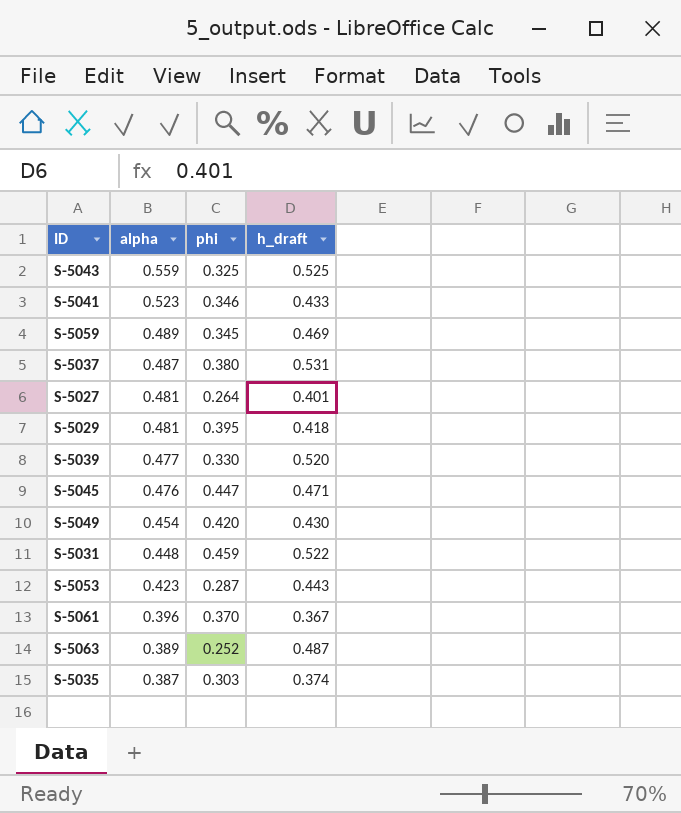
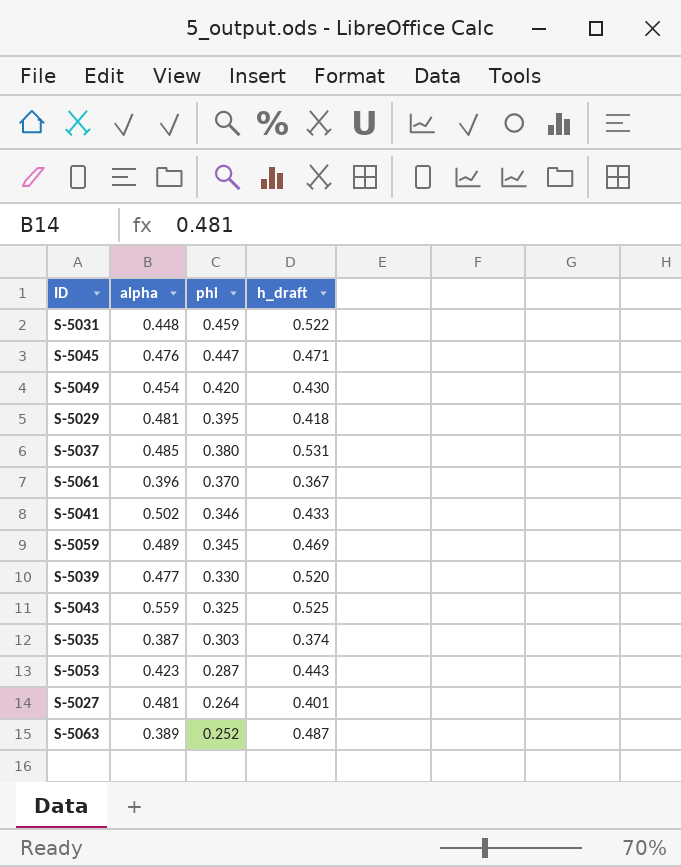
row order: alpha descending -> phi descending
S-5037 | alpha: 0.487 -> 0.485
S-5041 | alpha: 0.523 -> 0.502

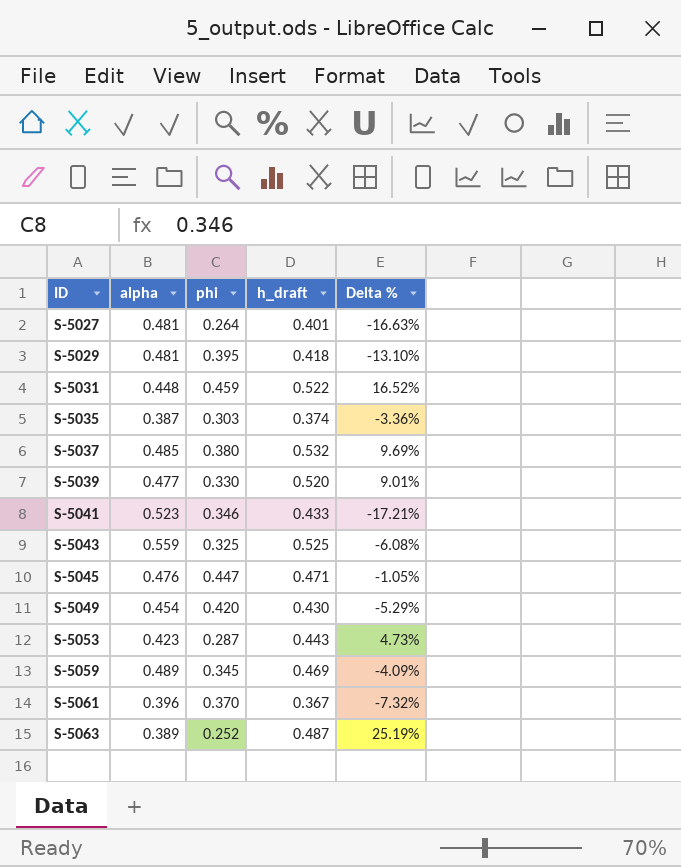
row order: phi descending -> ID ascending
column Delta % | formula: none -> ([h_draft] - [alpha]) / [alpha]
S-5037 | h_draft: 0.531 -> 0.532
S-5041 | alpha: 0.502 -> 0.523

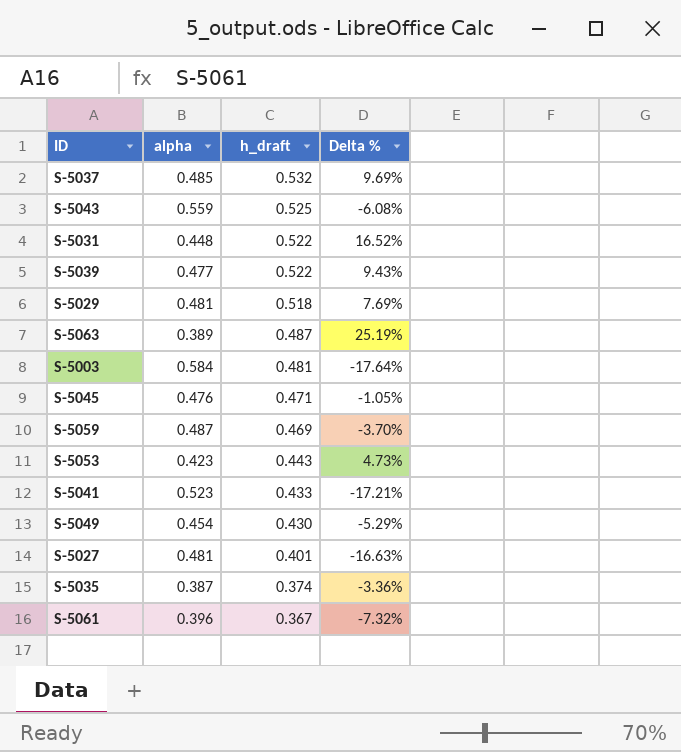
row order: ID ascending -> h_draft descending
column phi | position: 3 -> none
S-5039 | h_draft: 0.520 -> 0.522
S-5039 | Delta %: 9.01% -> 9.43%
S-5029 | h_draft: 0.418 -> 0.518
S-5029 | Delta %: -13.10% -> 7.69%
row S-5003: none -> 0.584 | 0.481 | -17.64%
S-5059 | alpha: 0.489 -> 0.487
S-5059 | Delta %: -4.09% -> -3.70%

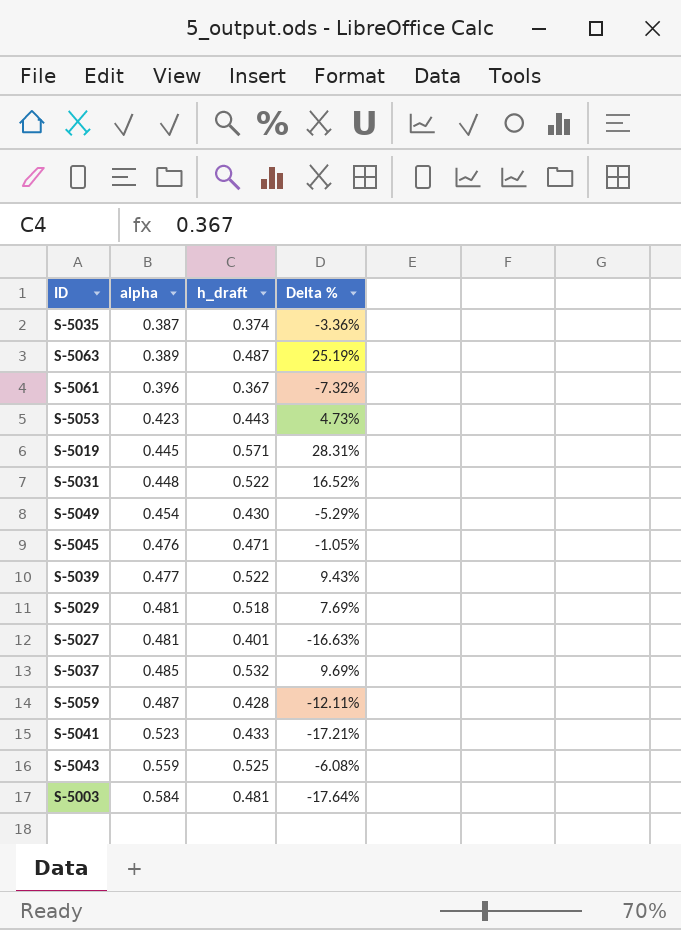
row order: h_draft descending -> alpha ascending
row S-5019: none -> 0.445 | 0.571 | 28.31%
S-5059 | h_draft: 0.469 -> 0.428
S-5059 | Delta %: -3.70% -> -12.11%

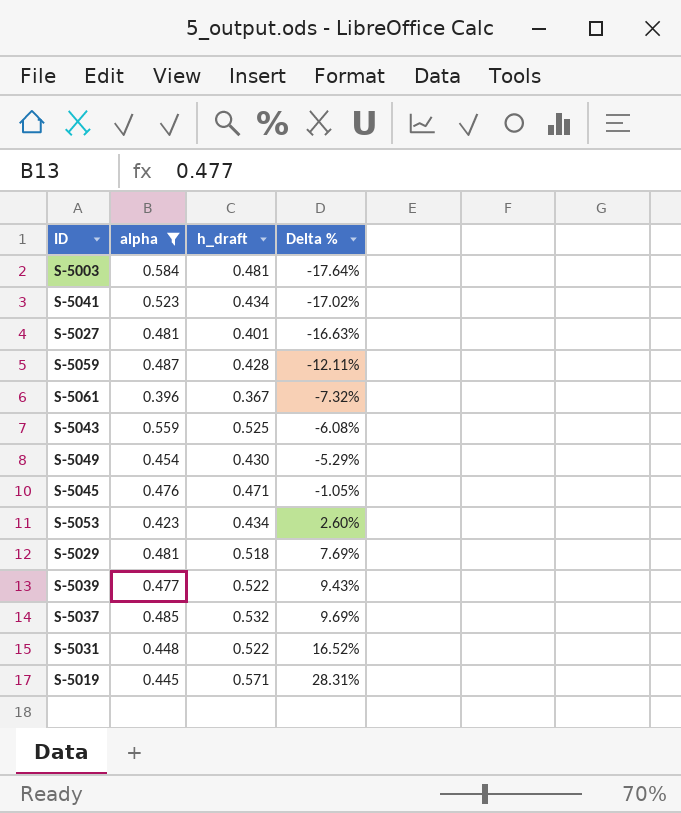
filter: none -> alpha >= 0.396
row order: alpha ascending -> Delta % ascending
S-5041 | h_draft: 0.433 -> 0.434
S-5041 | Delta %: -17.21% -> -17.02%
S-5053 | h_draft: 0.443 -> 0.434
S-5053 | Delta %: 4.73% -> 2.60%

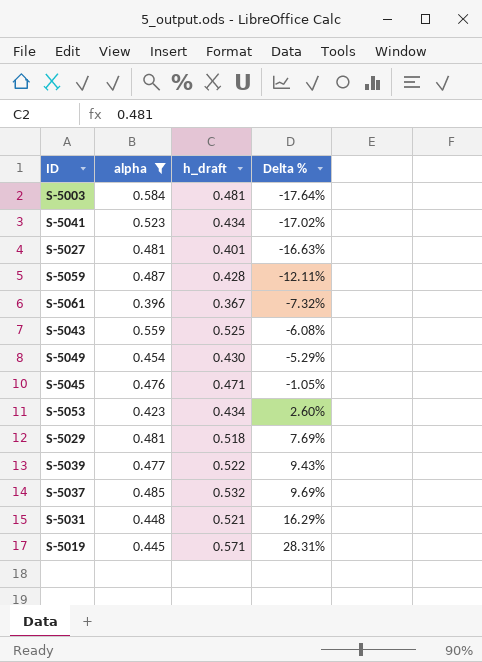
S-5031 | h_draft: 0.522 -> 0.521
S-5031 | Delta %: 16.52% -> 16.29%

